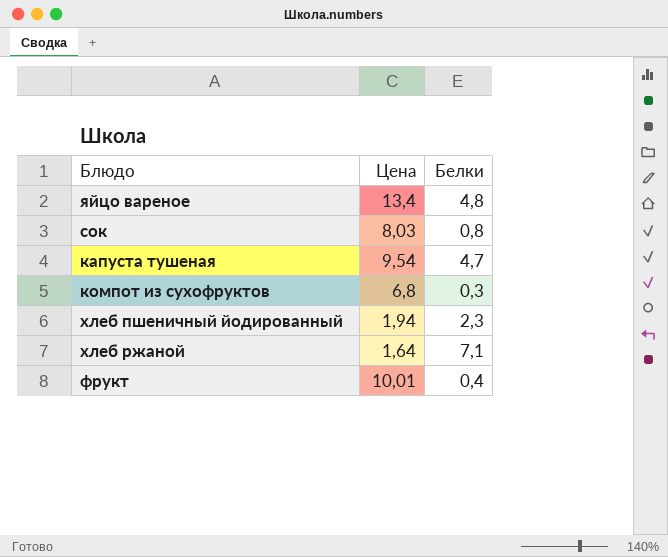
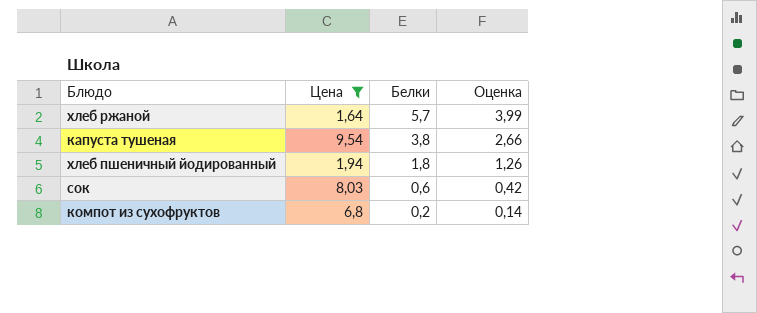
filter: none -> Цена <= 9,54
row order: none -> Белки descending
column Оценка | formula: none -> [Белки] * 0,7
хлеб ржаной | Белки: 7,1 -> 5,7
капуста тушеная | Белки: 4,7 -> 3,8
хлеб пшеничный йодированный | Белки: 2,3 -> 1,8
сок | Белки: 0,8 -> 0,6
компот из сухофруктов | Белки: 0,3 -> 0,2

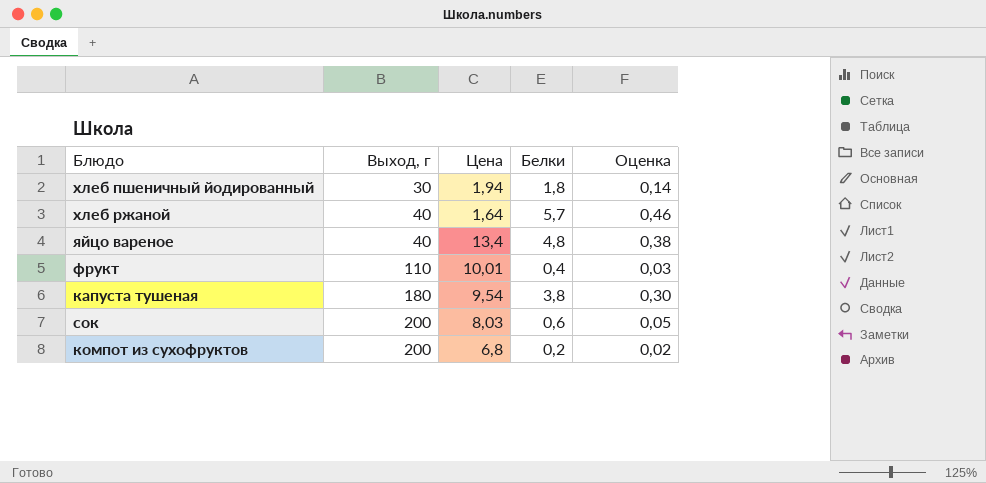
filter: Цена <= 9,54 -> none
row order: Белки descending -> Выход, г ascending
column Выход, г | position: none -> 2
column Оценка | formula: [Белки] * 0,7 -> [Белки] * 0,08

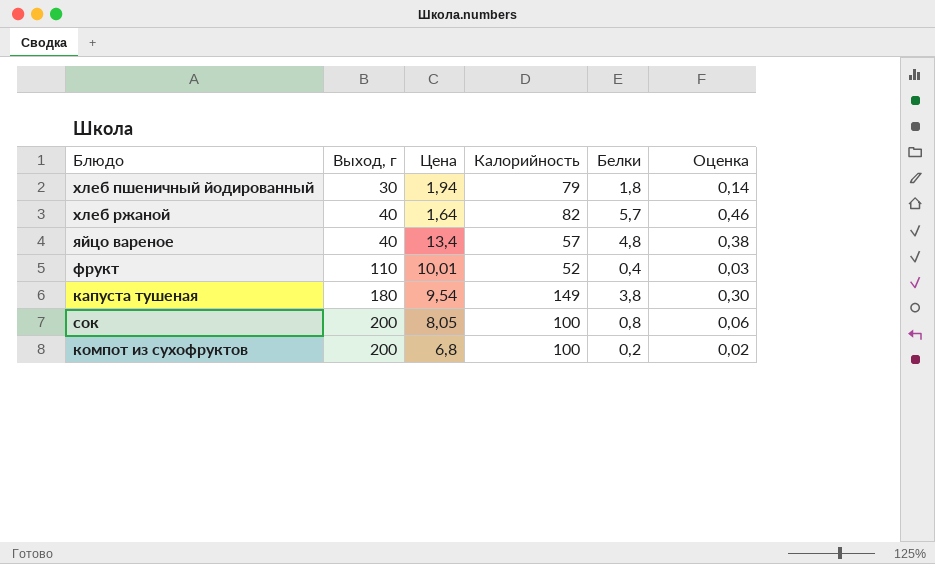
column Калорийность | position: none -> 4
сок | Цена: 8,03 -> 8,05
сок | Белки: 0,6 -> 0,8
сок | Оценка: 0,05 -> 0,06

